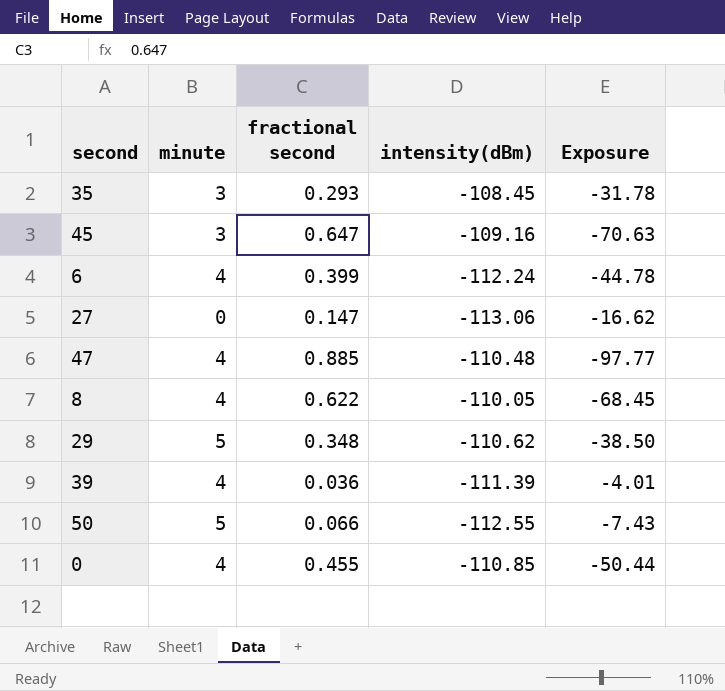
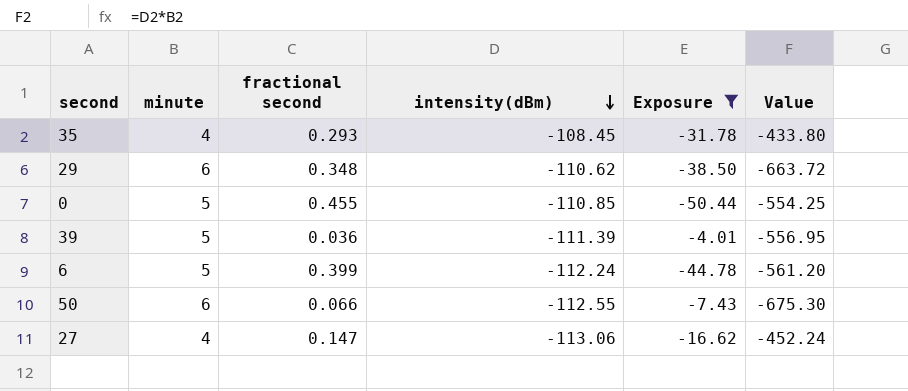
filter: none -> Exposure >= -50.44
row order: none -> intensity(dBm) descending
column Value | formula: none -> [minute] * [intensity(dBm)]
35 | minute: 3 -> 4
29 | minute: 5 -> 6
0 | minute: 4 -> 5
39 | minute: 4 -> 5
6 | minute: 4 -> 5
50 | minute: 5 -> 6
27 | minute: 0 -> 4

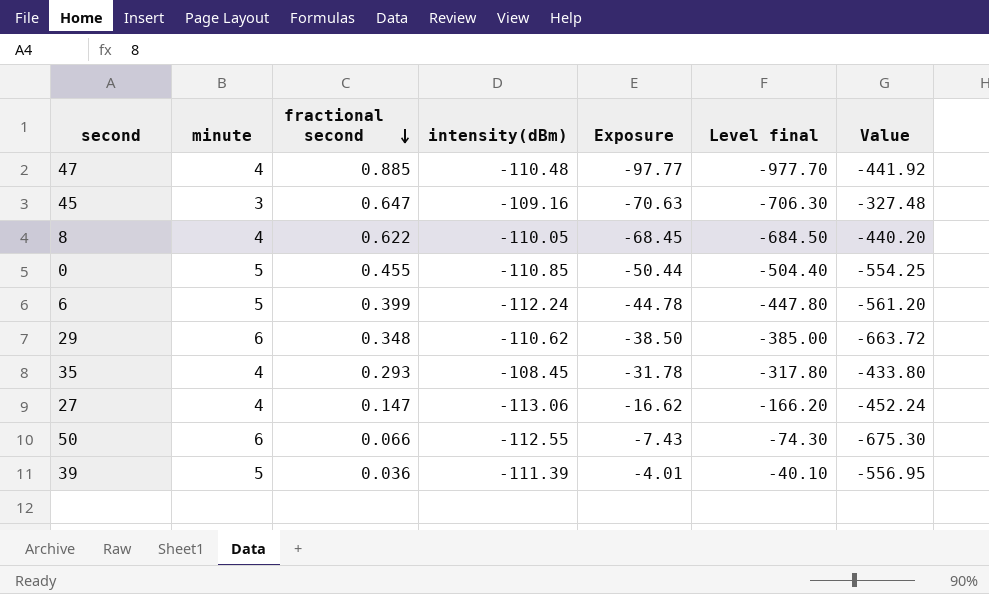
filter: Exposure >= -50.44 -> none
row order: intensity(dBm) descending -> fractional second descending
column Level final | formula: none -> [Exposure] * 10

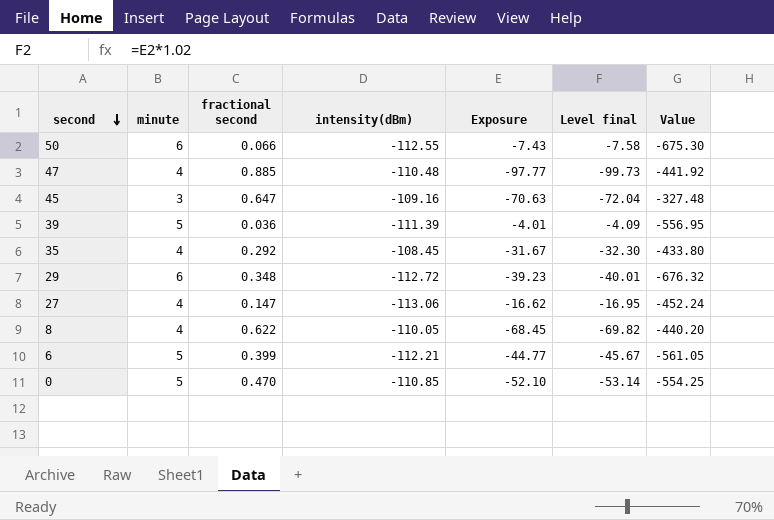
row order: fractional second descending -> second descending
column Level final | formula: [Exposure] * 10 -> [Exposure] * 1.02
35 | fractional second: 0.293 -> 0.292
35 | Exposure: -31.78 -> -31.67
29 | intensity(dBm): -110.62 -> -112.72
29 | Exposure: -38.50 -> -39.23
29 | Value: -663.72 -> -676.32
6 | intensity(dBm): -112.24 -> -112.21
6 | Exposure: -44.78 -> -44.77
6 | Value: -561.20 -> -561.05
0 | fractional second: 0.455 -> 0.470
0 | Exposure: -50.44 -> -52.10

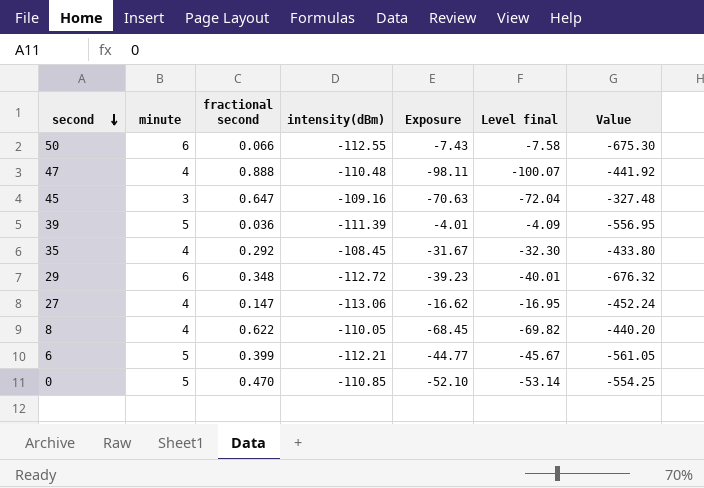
47 | fractional second: 0.885 -> 0.888
47 | Exposure: -97.77 -> -98.11
47 | Level final: -99.73 -> -100.07

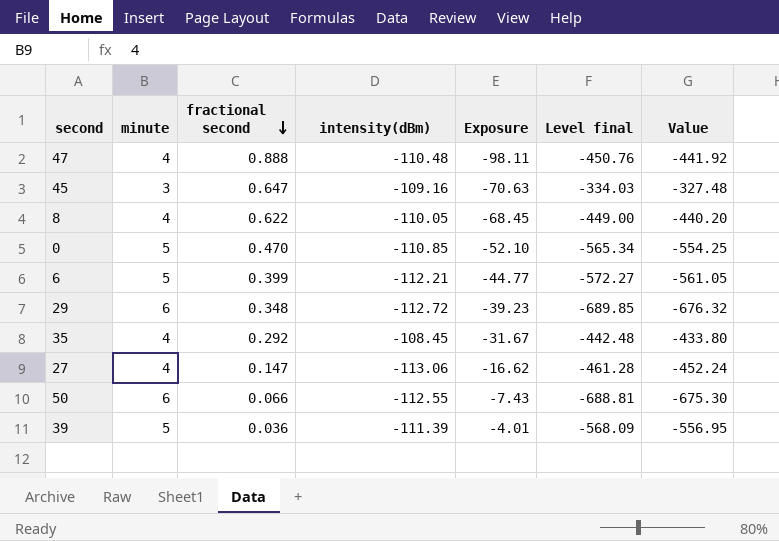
row order: second descending -> fractional second descending
column Level final | formula: [Exposure] * 1.02 -> [Value] * 1.02

